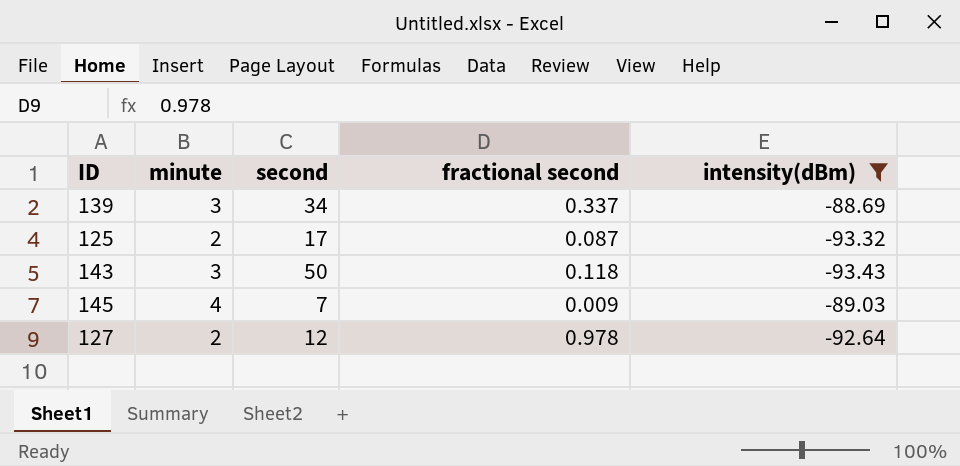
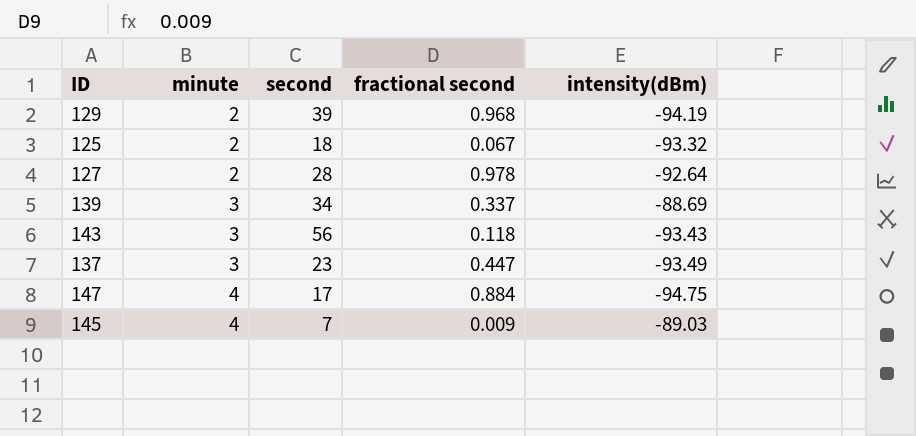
filter: intensity(dBm) >= -93.43 -> none
row order: none -> minute ascending
125 | second: 17 -> 18
125 | fractional second: 0.087 -> 0.067
127 | second: 12 -> 28
143 | second: 50 -> 56

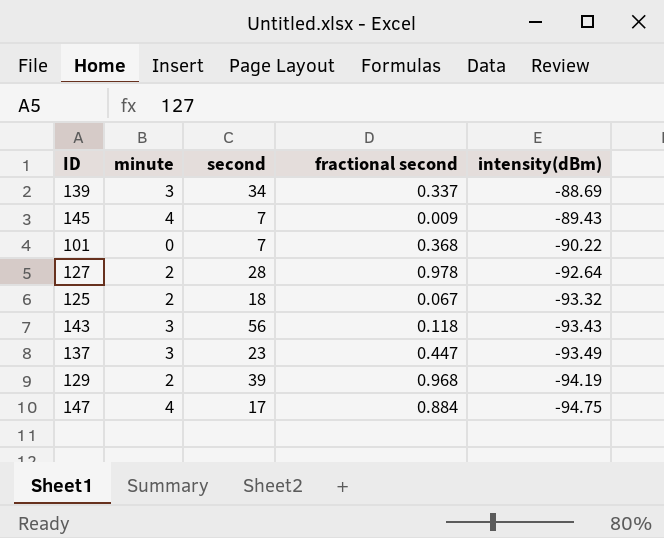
row order: minute ascending -> intensity(dBm) descending
145 | intensity(dBm): -89.03 -> -89.43
row 101: none -> 0 | 7 | 0.368 | -90.22

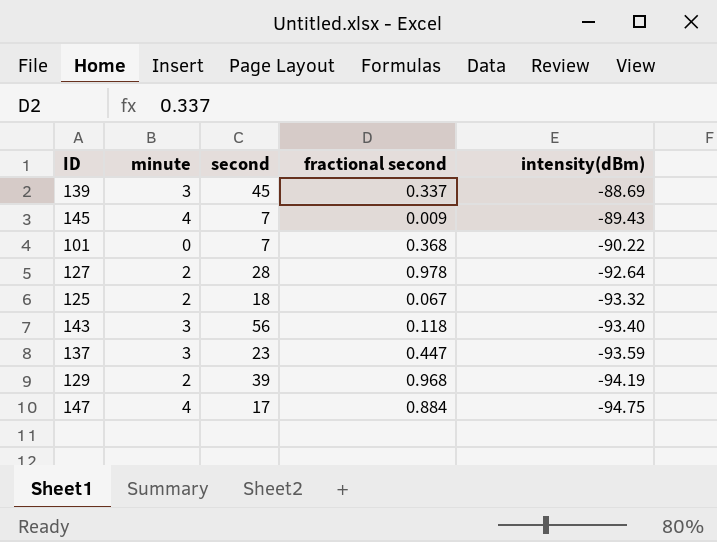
139 | second: 34 -> 45
143 | intensity(dBm): -93.43 -> -93.40
137 | intensity(dBm): -93.49 -> -93.59

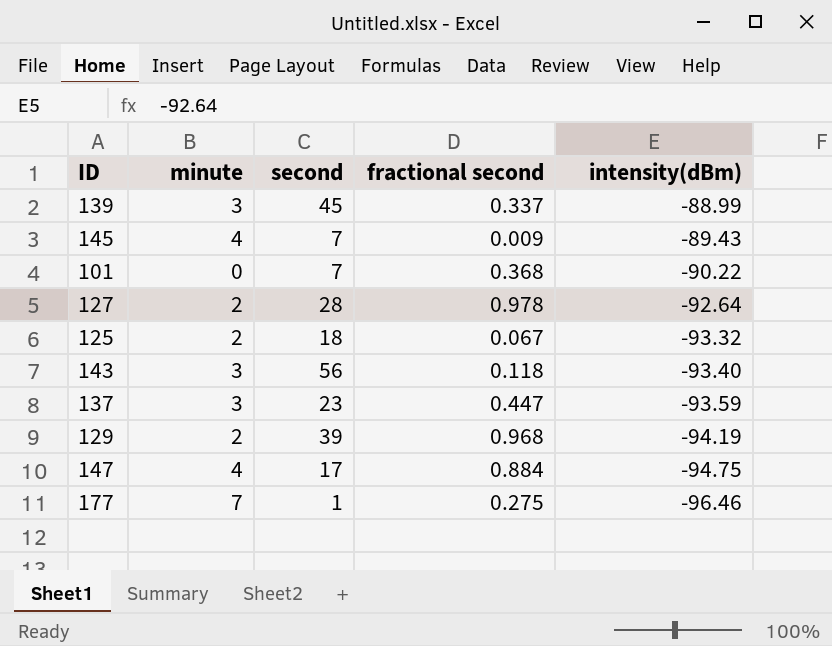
139 | intensity(dBm): -88.69 -> -88.99
row 177: none -> 7 | 1 | 0.275 | -96.46

